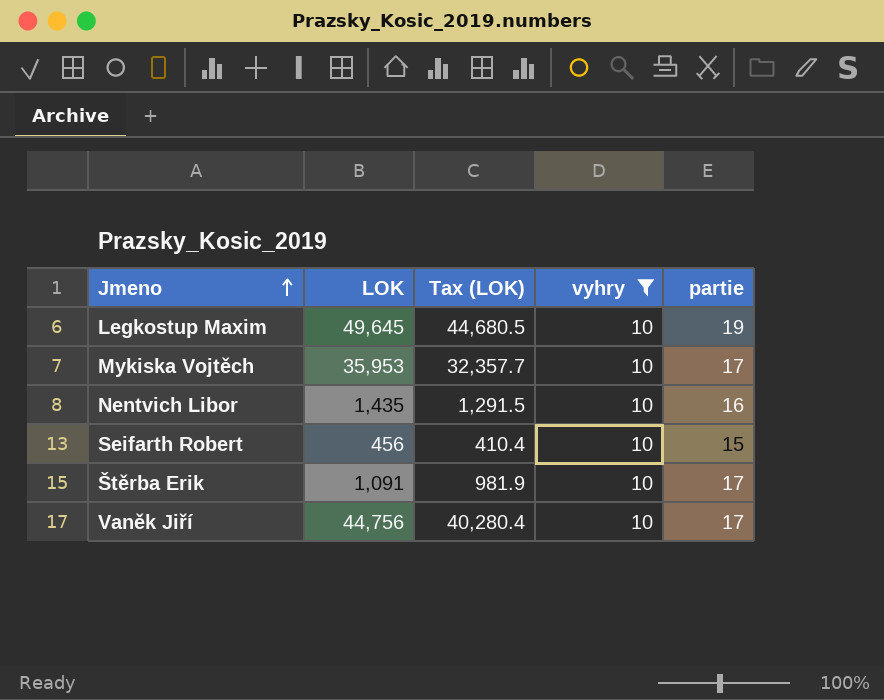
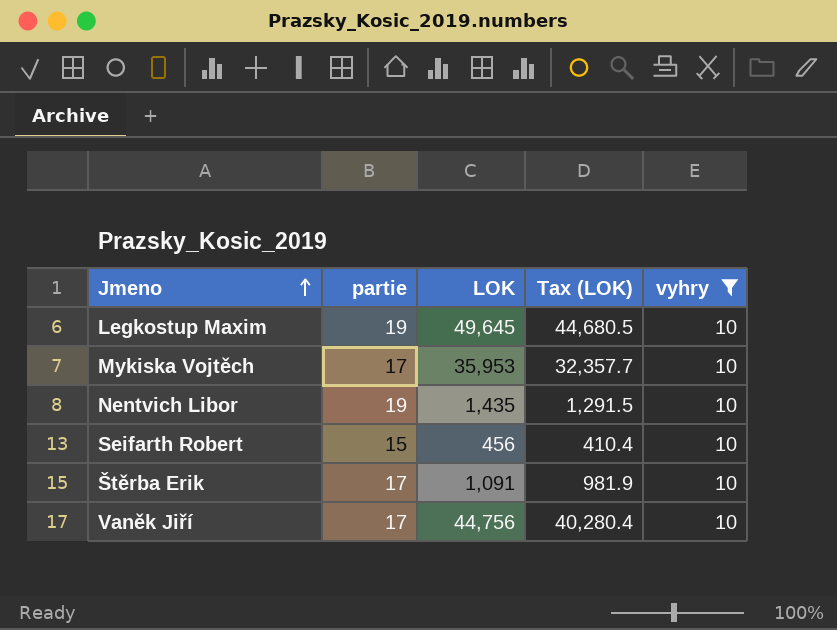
column partie | position: 5 -> 2
Nentvich Libor | partie: 16 -> 19

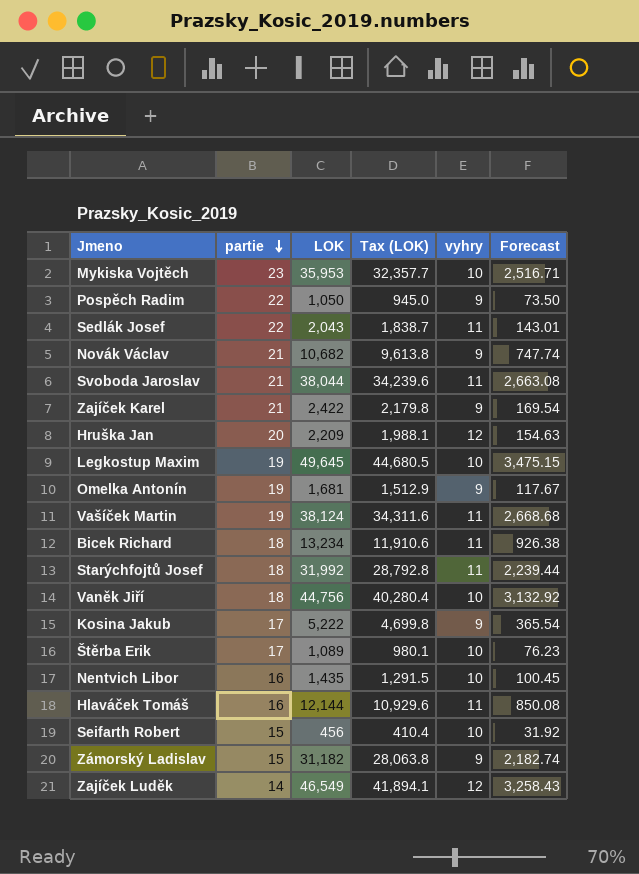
filter: vyhry = 10 -> none
row order: Jmeno ascending -> partie descending
column Forecast | formula: none -> [LOK] * 0.07
Mykiska Vojtěch | partie: 17 -> 23
Vaněk Jiří | partie: 17 -> 18
Štěrba Erik | LOK: 1,091 -> 1,089
Štěrba Erik | Tax (LOK): 981.9 -> 980.1
Nentvich Libor | partie: 19 -> 16

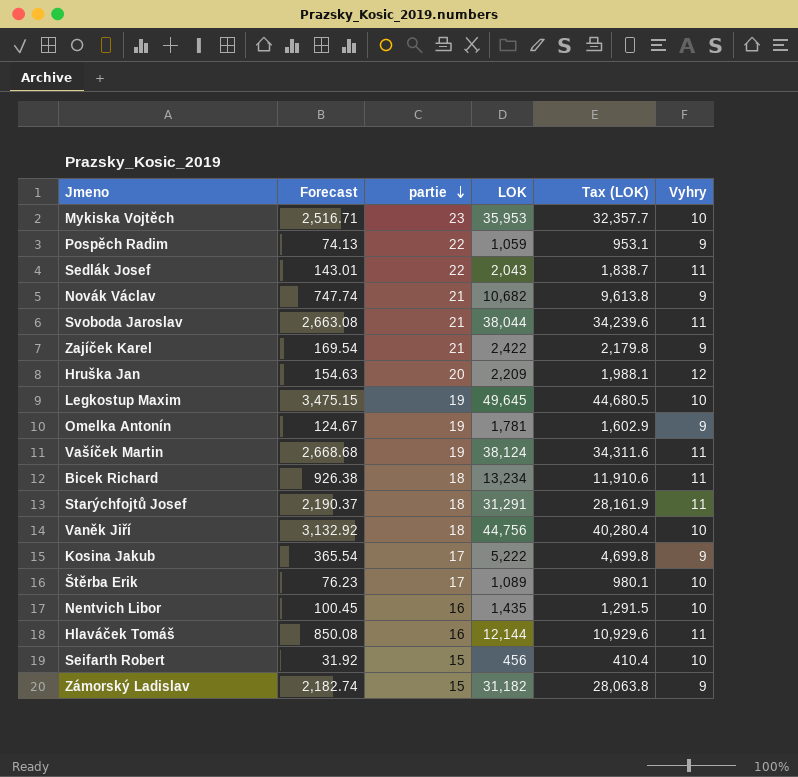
column Forecast | position: 6 -> 2
column name: vyhry -> Vyhry
row Zajíček Luděk: 14 | 46,549 | 41,894.1 | 12 | 3,258.43 -> none
Pospěch Radim | Forecast: 73.50 -> 74.13
Pospěch Radim | LOK: 1,050 -> 1,059
Pospěch Radim | Tax (LOK): 945.0 -> 953.1
Omelka Antonín | Forecast: 117.67 -> 124.67
Omelka Antonín | LOK: 1,681 -> 1,781
Omelka Antonín | Tax (LOK): 1,512.9 -> 1,602.9
Starýchfojtů Josef | Forecast: 2,239.44 -> 2,190.37
Starýchfojtů Josef | LOK: 31,992 -> 31,291
Starýchfojtů Josef | Tax (LOK): 28,792.8 -> 28,161.9

